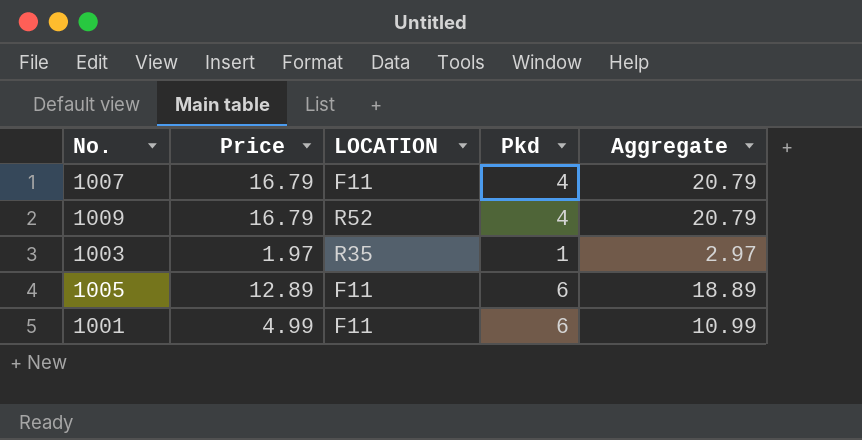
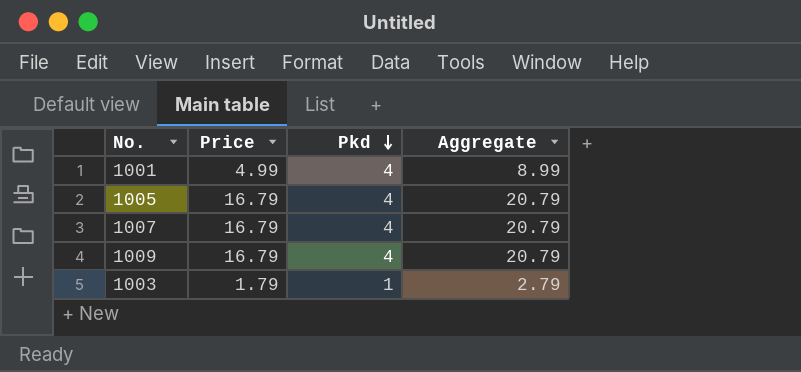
row order: none -> Pkd descending
column LOCATION | position: 3 -> none
1001 | Pkd: 6 -> 4
1001 | Aggregate: 10.99 -> 8.99
1005 | Price: 12.89 -> 16.79
1005 | Pkd: 6 -> 4
1005 | Aggregate: 18.89 -> 20.79
1003 | Price: 1.97 -> 1.79
1003 | Aggregate: 2.97 -> 2.79

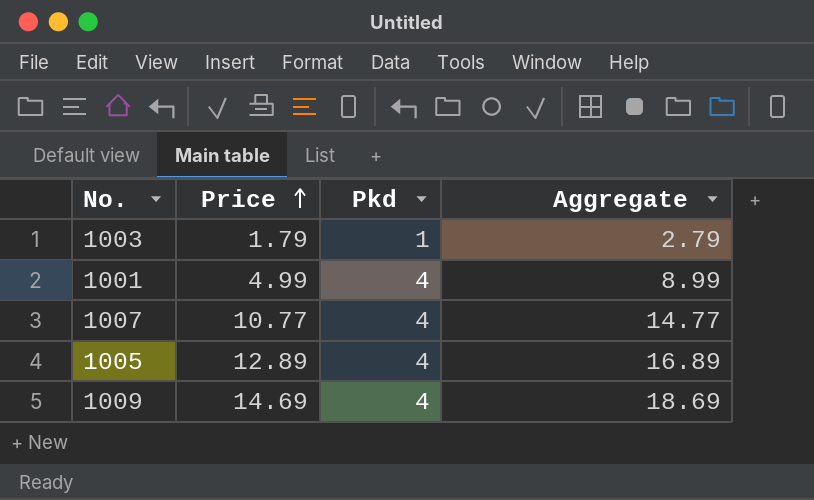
row order: Pkd descending -> Price ascending
1007 | Price: 16.79 -> 10.77
1007 | Aggregate: 20.79 -> 14.77
1005 | Price: 16.79 -> 12.89
1005 | Aggregate: 20.79 -> 16.89
1009 | Price: 16.79 -> 14.69
1009 | Aggregate: 20.79 -> 18.69

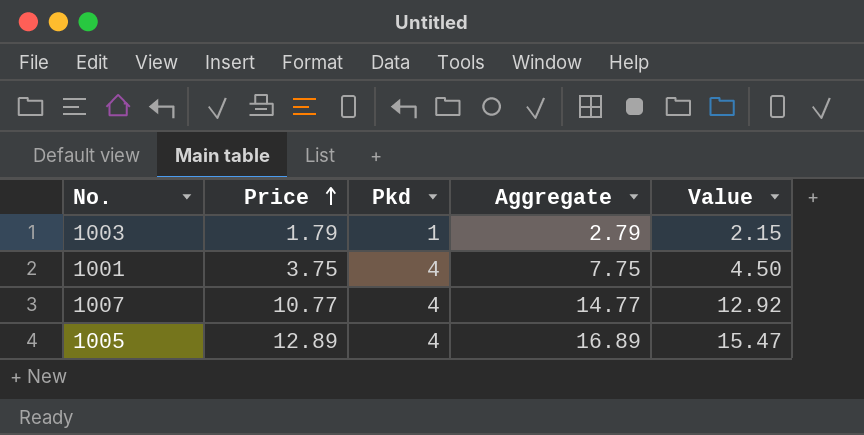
column Value | formula: none -> [Price] * 1.2
row 1009: 14.69 | 4 | 18.69 -> none
1001 | Price: 4.99 -> 3.75
1001 | Aggregate: 8.99 -> 7.75

